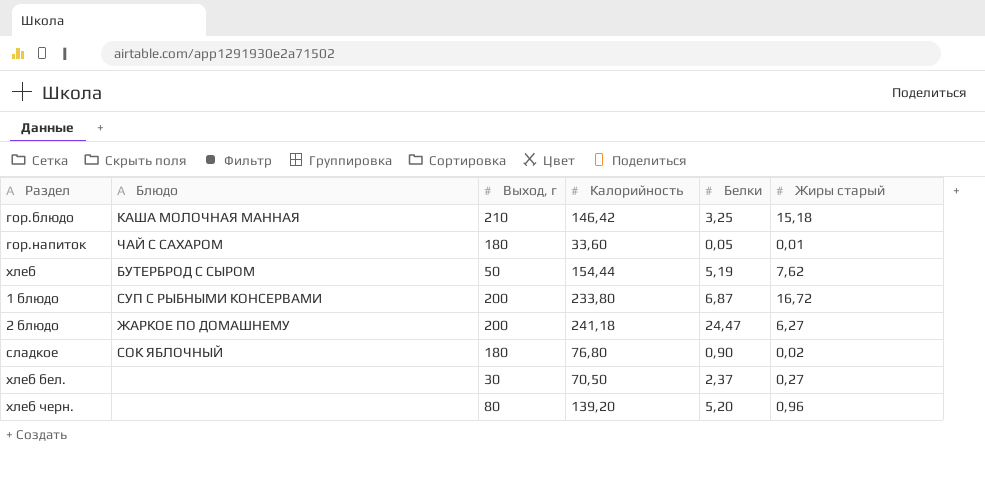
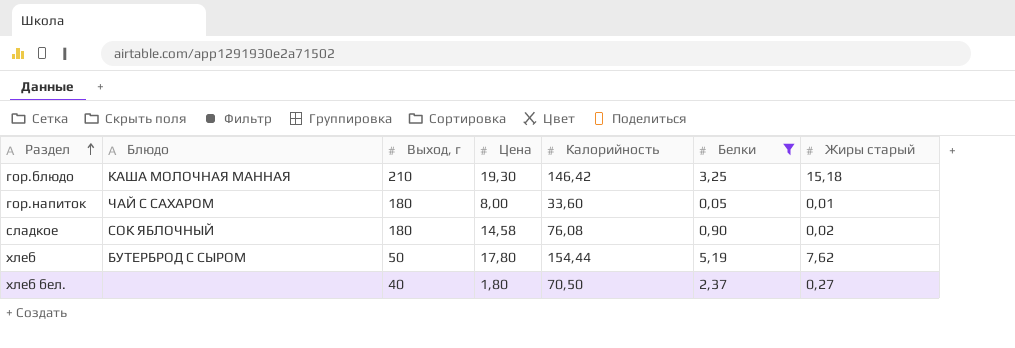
filter: none -> Белки <= 5,19
row order: none -> Раздел ascending
column Цена | position: none -> 4
сладкое | Калорийность: 76,80 -> 76,08
хлеб бел. | Выход, г: 30 -> 40

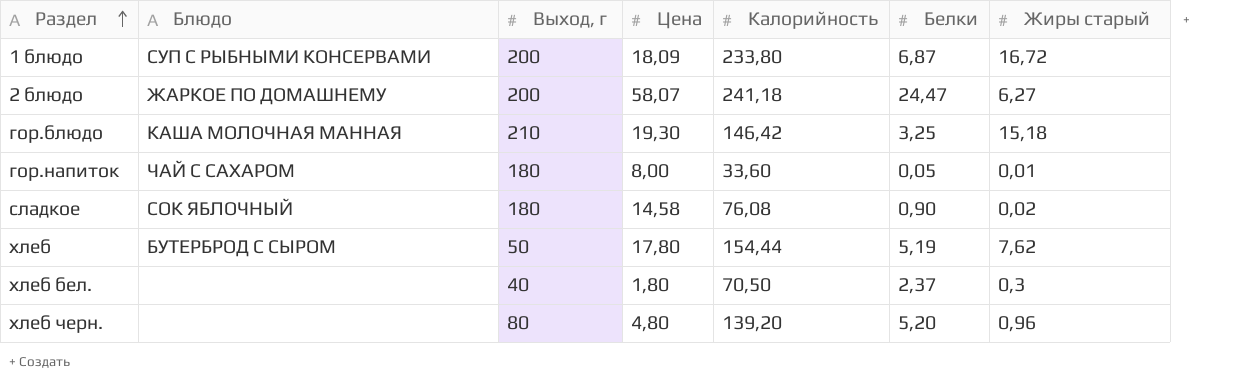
filter: Белки <= 5,19 -> none
хлеб бел. | Жиры старый: 0,27 -> 0,3

